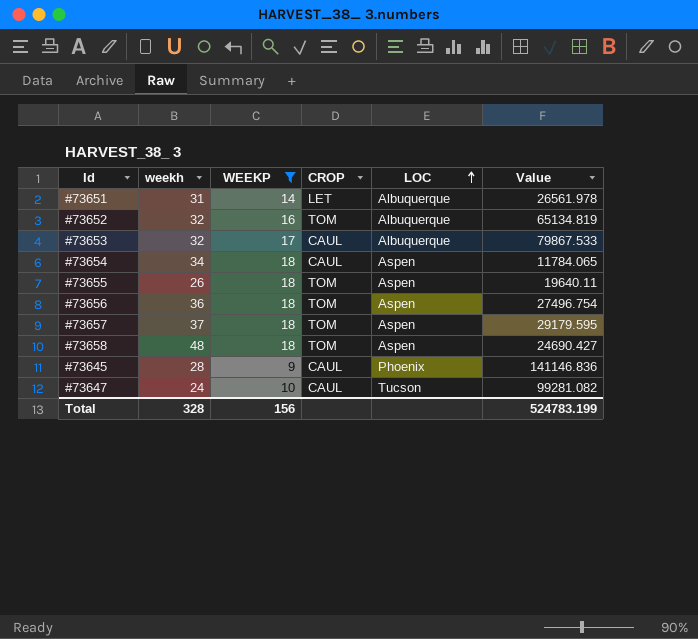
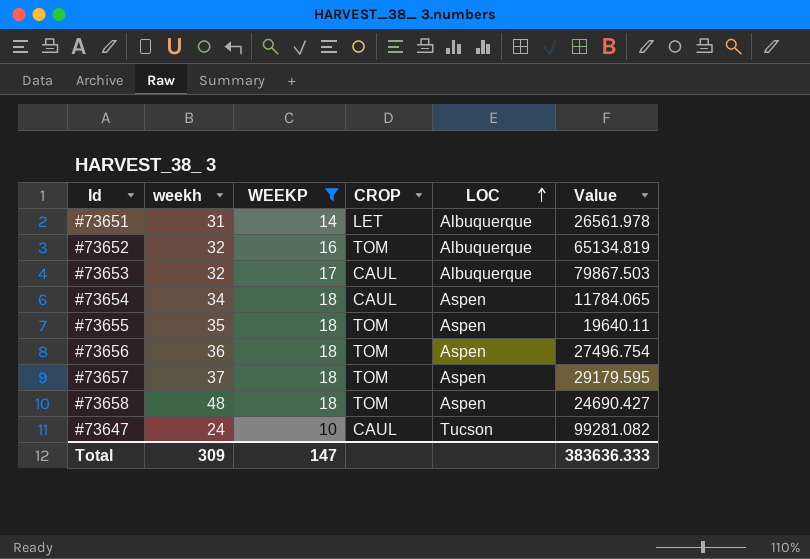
row #73645: 28 | 9 | CAUL | Phoenix | 141146.836 -> none
#73653 | Value: 79867.533 -> 79867.503
#73655 | weekh: 26 -> 35
Total | weekh: 328 -> 309
Total | WEEKP: 156 -> 147
Total | Value: 524783.199 -> 383636.333

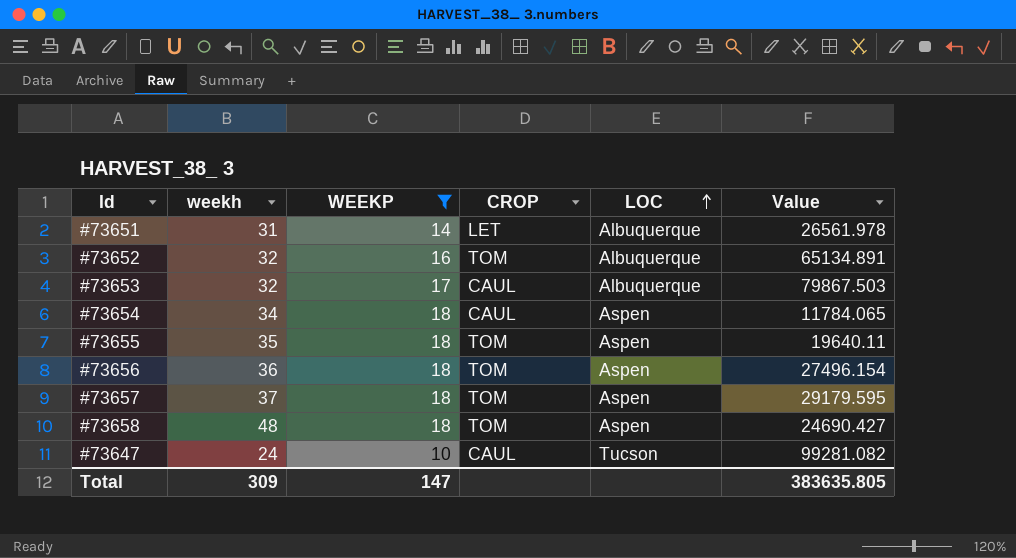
#73652 | Value: 65134.819 -> 65134.891
#73656 | Value: 27496.754 -> 27496.154
Total | Value: 383636.333 -> 383635.805

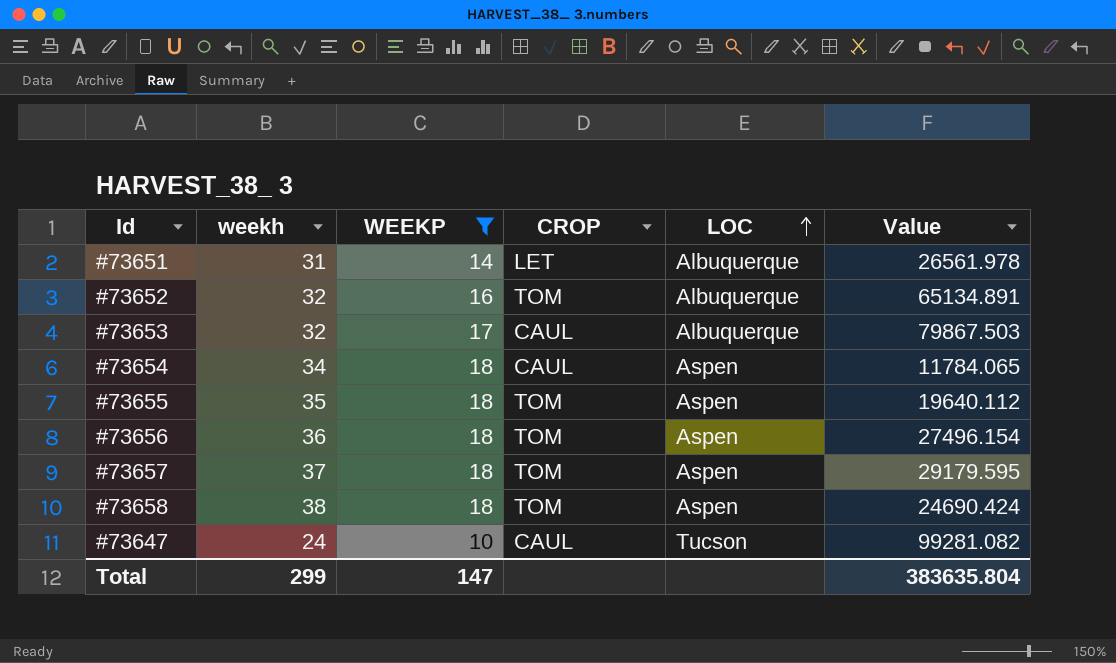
#73655 | Value: 19640.11 -> 19640.112
#73658 | weekh: 48 -> 38
#73658 | Value: 24690.427 -> 24690.424
Total | weekh: 309 -> 299
Total | Value: 383635.805 -> 383635.804

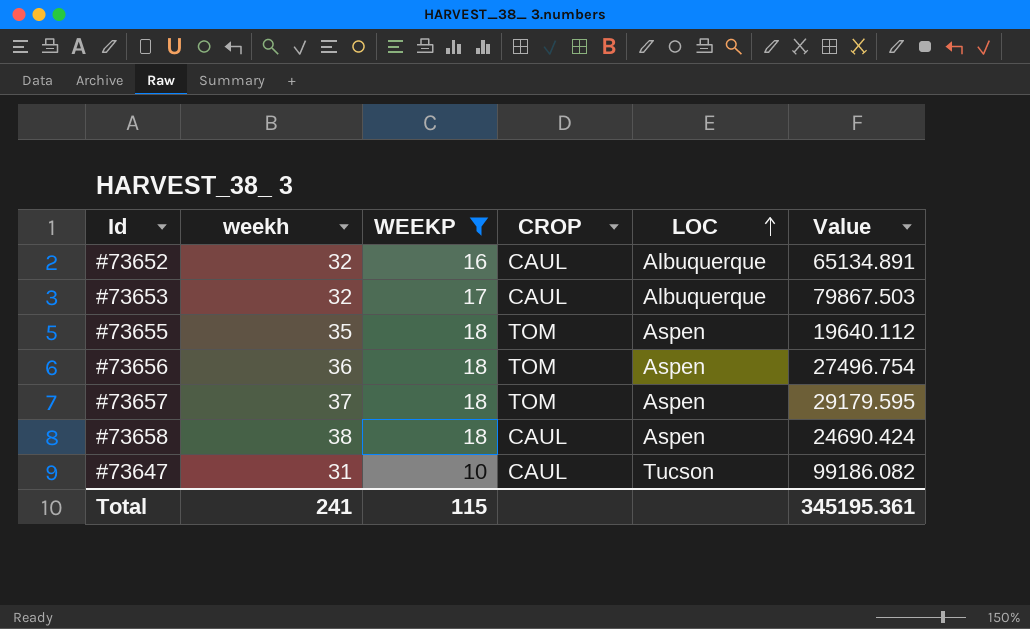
row #73651: 31 | 14 | LET | Albuquerque | 26561.978 -> none
row #73654: 34 | 18 | CAUL | Aspen | 11784.065 -> none
#73652 | CROP: TOM -> CAUL
#73656 | Value: 27496.154 -> 27496.754
#73658 | CROP: TOM -> CAUL
#73647 | weekh: 24 -> 31
#73647 | Value: 99281.082 -> 99186.082
Total | weekh: 299 -> 241
Total | WEEKP: 147 -> 115
Total | Value: 383635.804 -> 345195.361

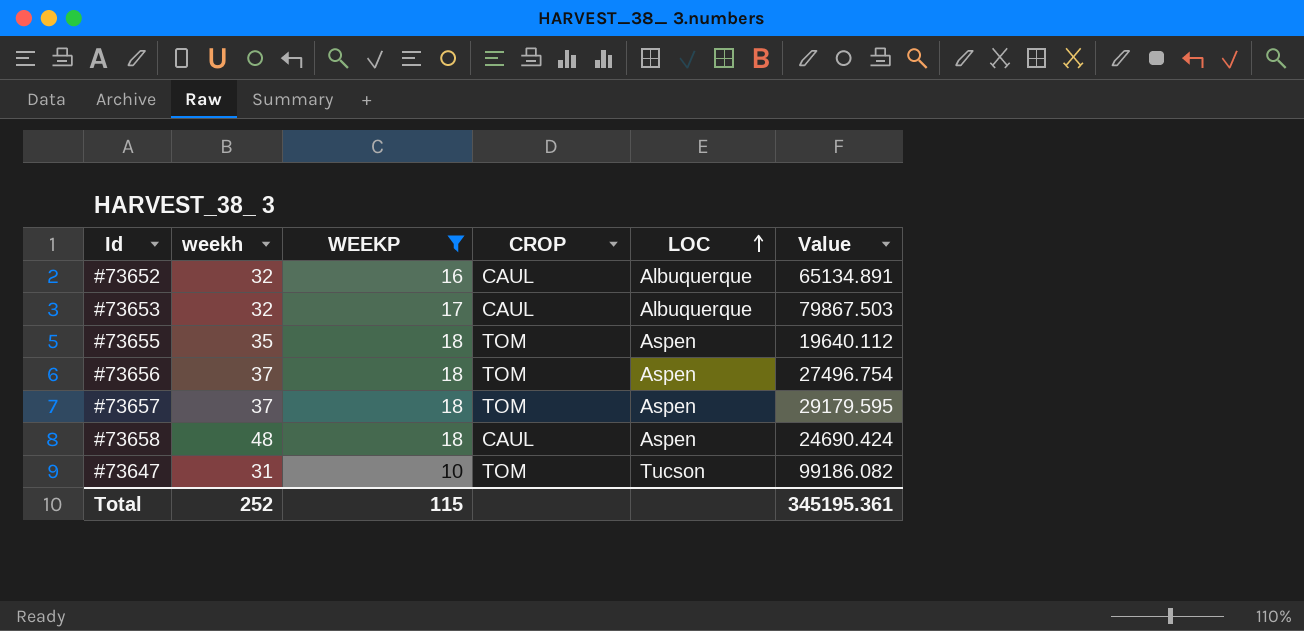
#73656 | weekh: 36 -> 37
#73658 | weekh: 38 -> 48
#73647 | CROP: CAUL -> TOM
Total | weekh: 241 -> 252

